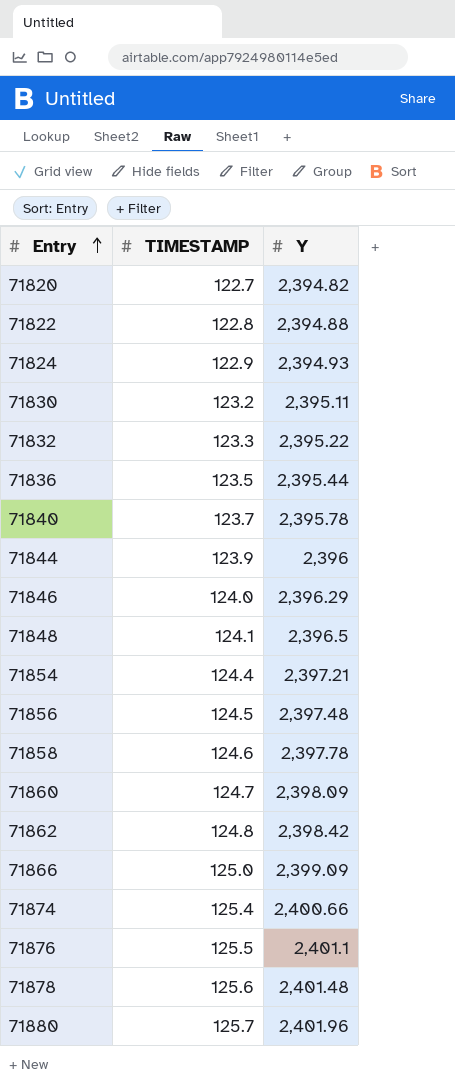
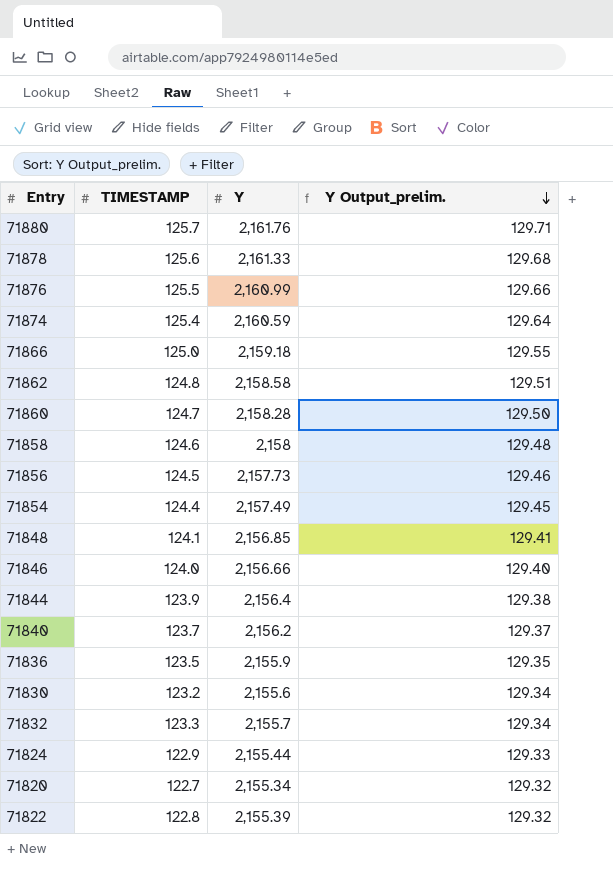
row order: Entry ascending -> Y Output_prelim. descending
column Y Output_prelim. | formula: none -> [Y] * 0.06
71880 | Y: 2,401.96 -> 2,161.76
71878 | Y: 2,401.48 -> 2,161.33
71876 | Y: 2,401.1 -> 2,160.99
71874 | Y: 2,400.66 -> 2,160.59
71866 | Y: 2,399.09 -> 2,159.18
71862 | Y: 2,398.42 -> 2,158.58
71860 | Y: 2,398.09 -> 2,158.28
71858 | Y: 2,397.78 -> 2,158
71856 | Y: 2,397.48 -> 2,157.73
71854 | Y: 2,397.21 -> 2,157.49
71848 | Y: 2,396.5 -> 2,156.85
71846 | Y: 2,396.29 -> 2,156.66
71844 | Y: 2,396 -> 2,156.4
71840 | Y: 2,395.78 -> 2,156.2
71836 | Y: 2,395.44 -> 2,155.9
71830 | Y: 2,395.11 -> 2,155.6
71832 | Y: 2,395.22 -> 2,155.7
71824 | Y: 2,394.93 -> 2,155.44
71820 | Y: 2,394.82 -> 2,155.34
71822 | Y: 2,394.88 -> 2,155.39

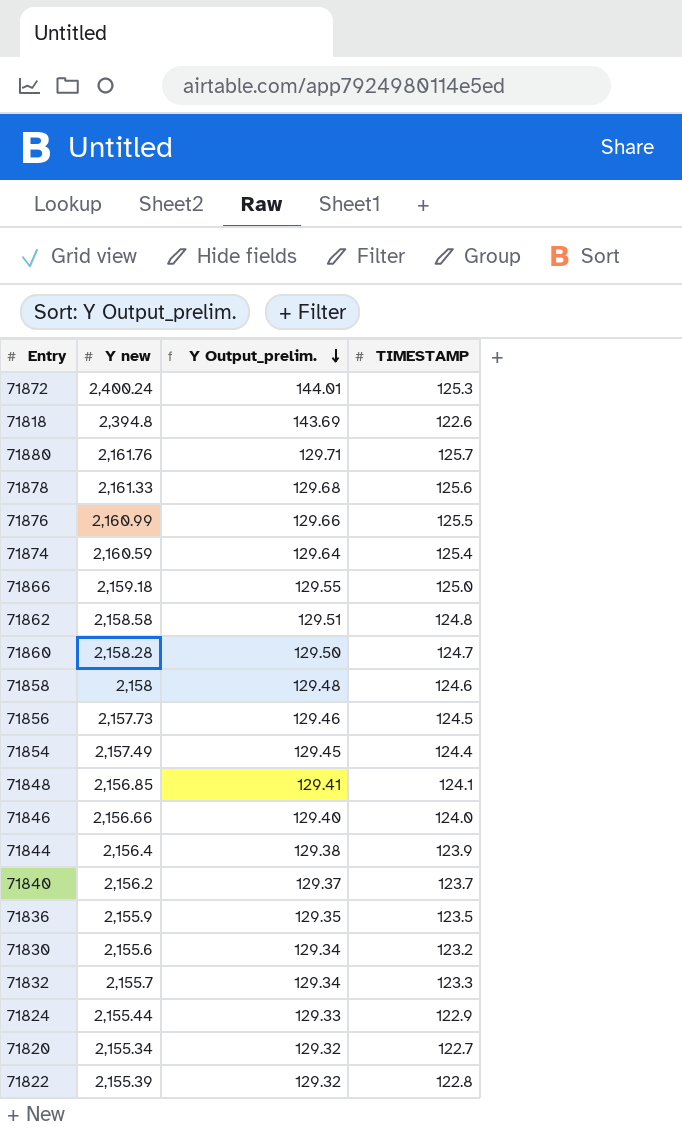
column name: Y -> Y new
column TIMESTAMP | position: 2 -> 4
row 71872: none -> 2,400.24 | 144.01 | 125.3
row 71818: none -> 2,394.8 | 143.69 | 122.6

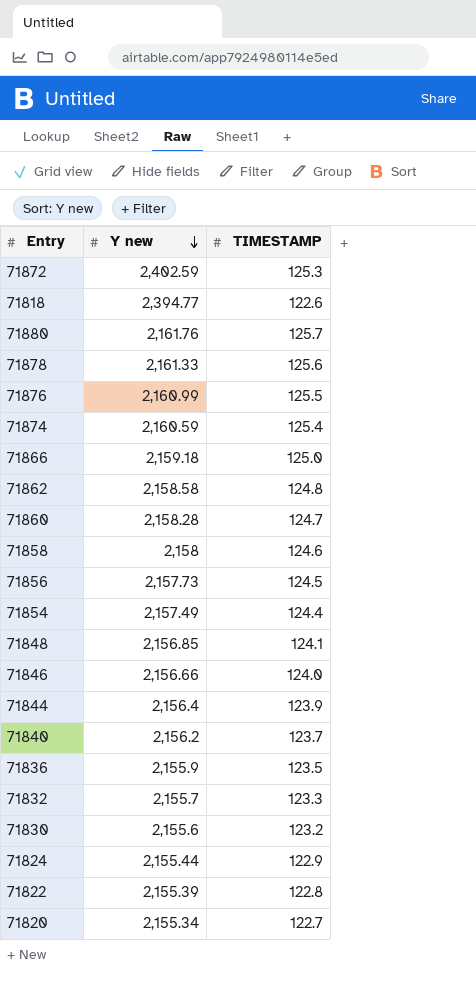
row order: Y Output_prelim. descending -> Y new descending
column Y Output_prelim. | formula: [Y new] * 0.06 -> none
71872 | Y new: 2,400.24 -> 2,402.59
71818 | Y new: 2,394.8 -> 2,394.77

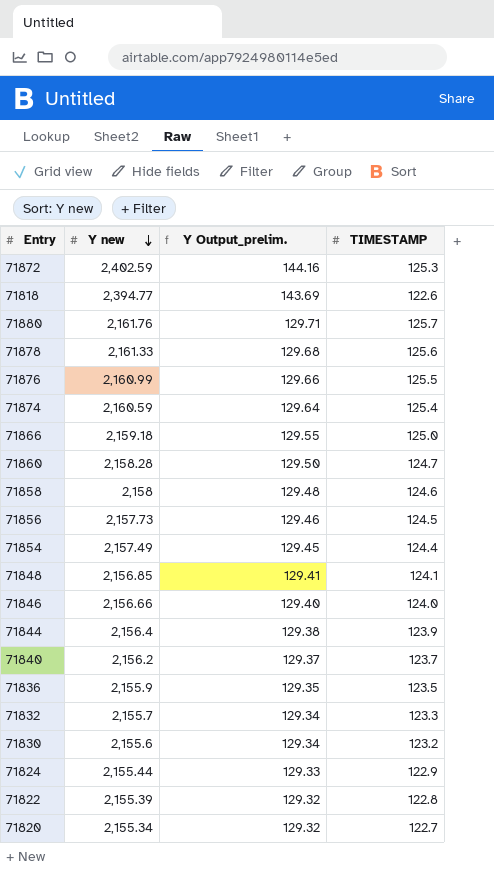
column Y Output_prelim. | formula: none -> [Y new] * 0.06
row 71862: 2,158.58 | 124.8 -> none

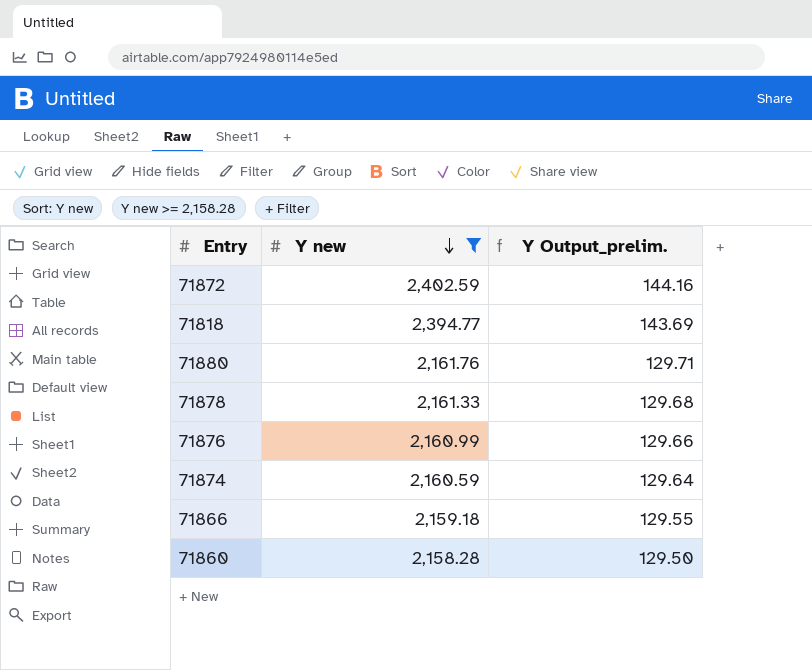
filter: none -> Y new >= 2,158.28
column TIMESTAMP | position: 4 -> none

